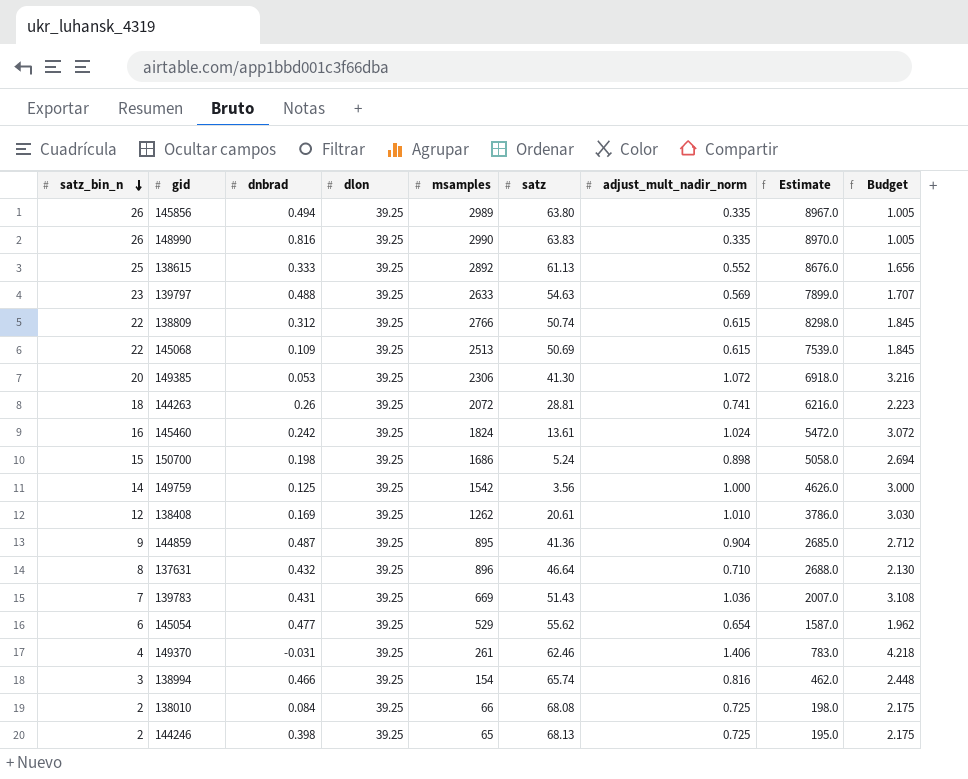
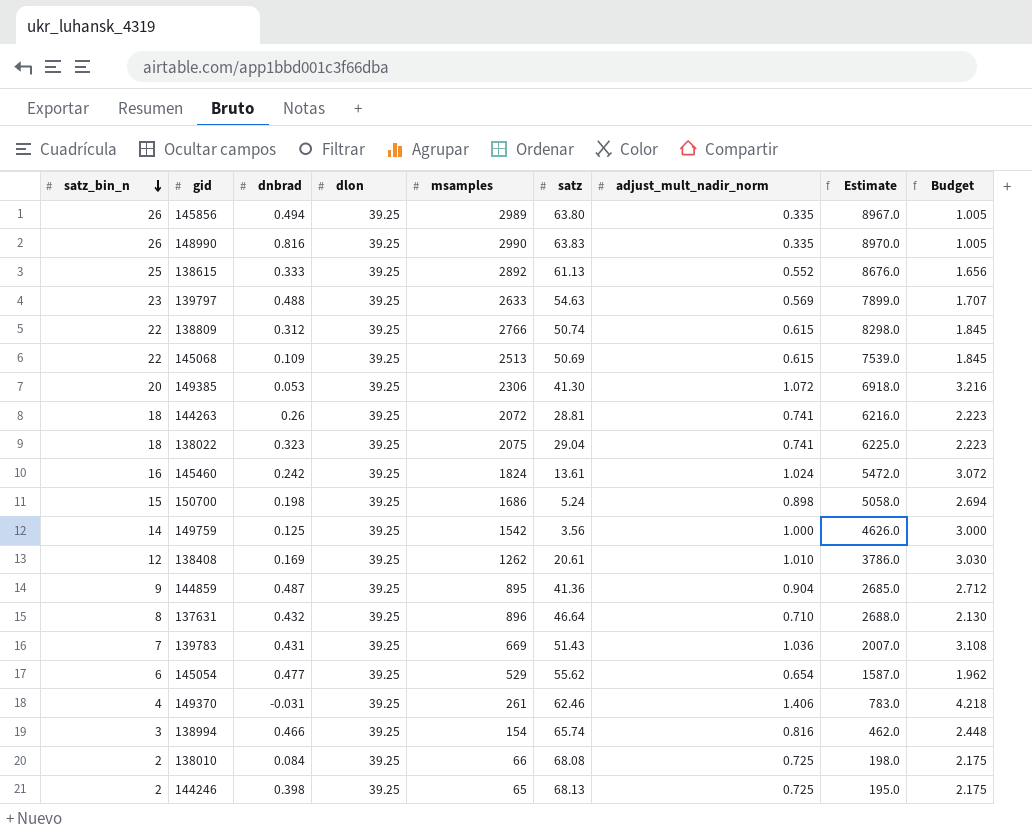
row 138022: none -> 18 | 0.323 | 39.25 | 2075 | 29.04 | 0.741 | 6225.0 | 2.223

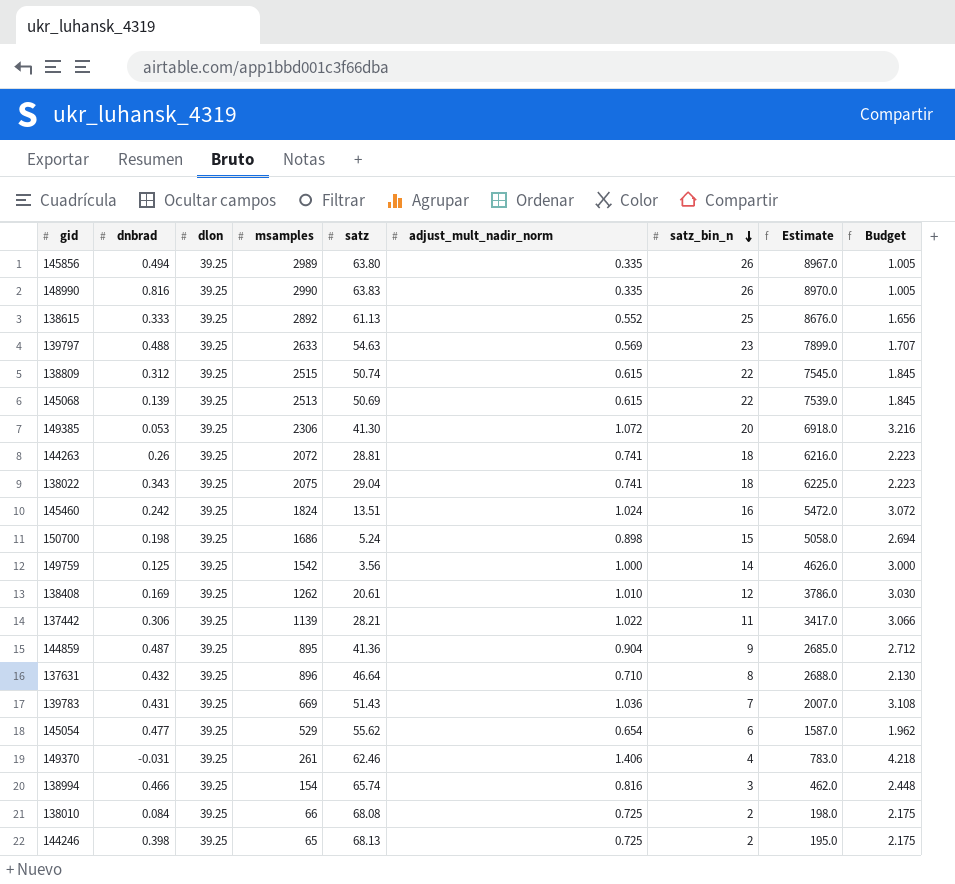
column satz_bin_n | position: 1 -> 7
138809 | msamples: 2766 -> 2515
138809 | Estimate: 8298.0 -> 7545.0
145068 | dnbrad: 0.109 -> 0.139
138022 | dnbrad: 0.323 -> 0.343
145460 | satz: 13.61 -> 13.51
row 137442: none -> 0.306 | 39.25 | 1139 | 28.21 | 1.022 | 11 | 3417.0 | 3.066

